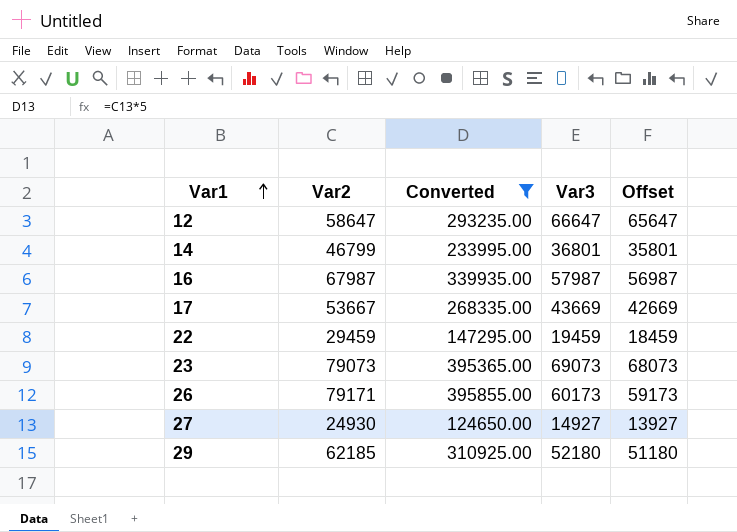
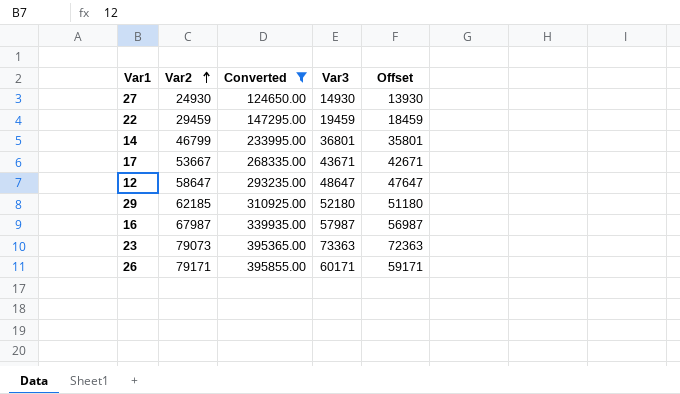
row order: Var1 ascending -> Var2 ascending
27 | Var3: 14927 -> 14930
27 | Offset: 13927 -> 13930
17 | Var3: 43669 -> 43671
17 | Offset: 42669 -> 42671
12 | Var3: 66647 -> 48647
12 | Offset: 65647 -> 47647
23 | Var3: 69073 -> 73363
23 | Offset: 68073 -> 72363
26 | Var3: 60173 -> 60171
26 | Offset: 59173 -> 59171

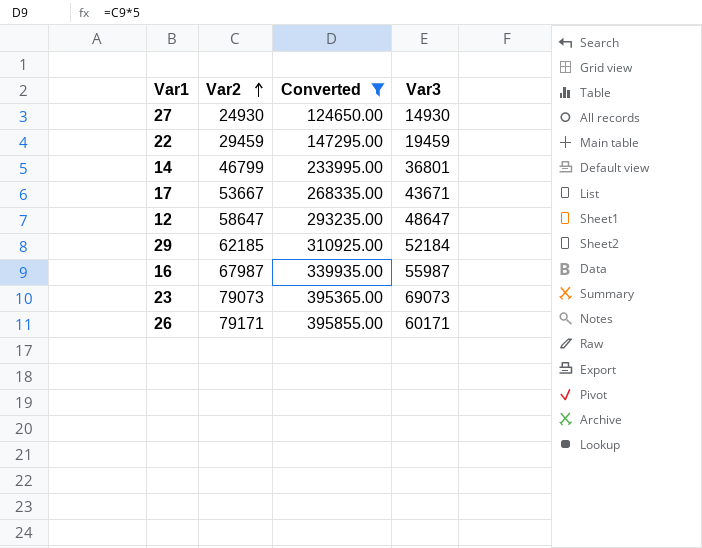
column Offset | formula: [Var3] - 1000 -> none
29 | Var3: 52180 -> 52184
16 | Var3: 57987 -> 55987
23 | Var3: 73363 -> 69073

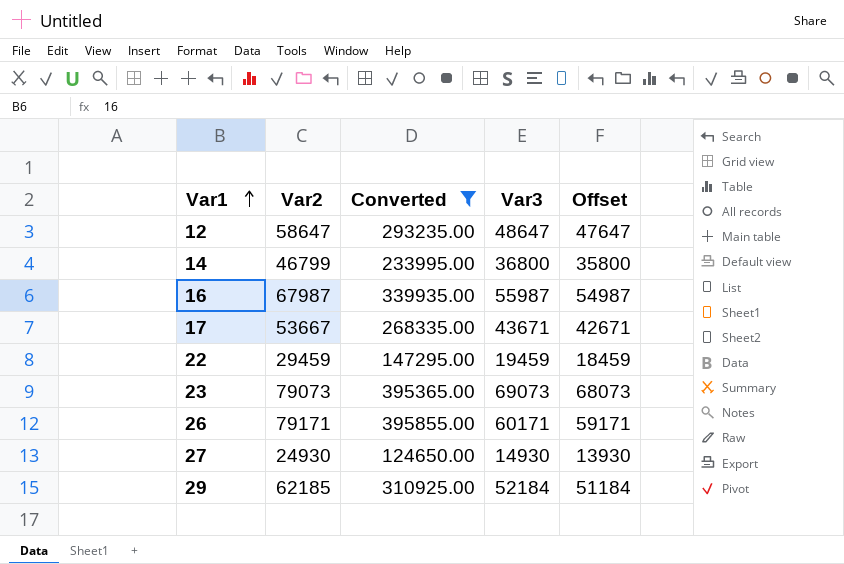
row order: Var2 ascending -> Var1 ascending
column Offset | formula: none -> [Var3] - 1000
14 | Var3: 36801 -> 36800

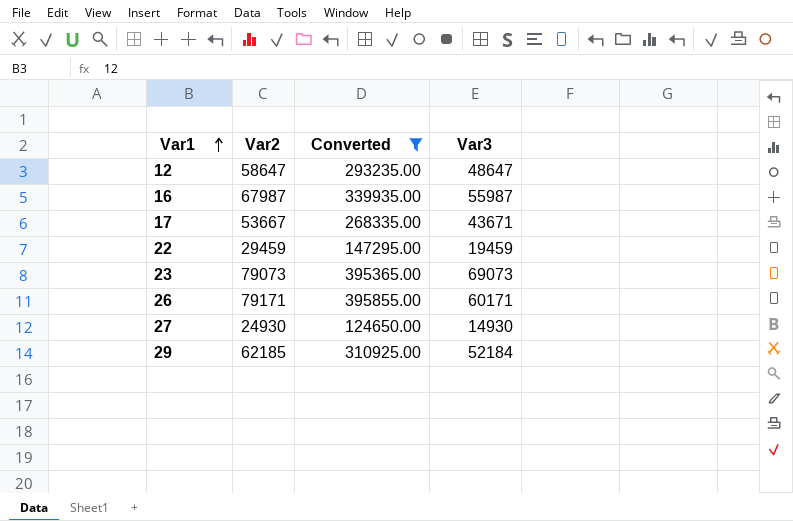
column Offset | formula: [Var3] - 1000 -> none
row 14: 46799 | 233995.00 | 36800 | 35800 -> none

